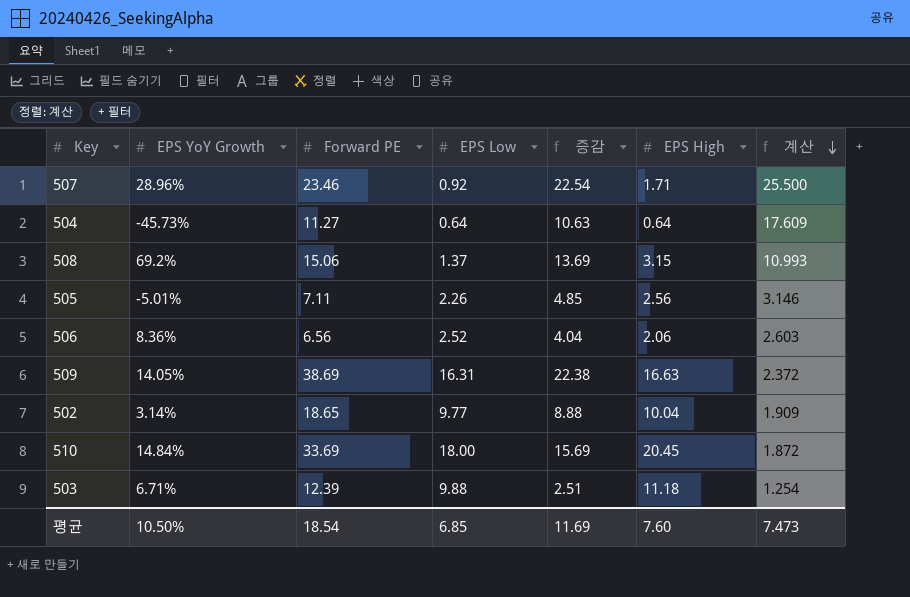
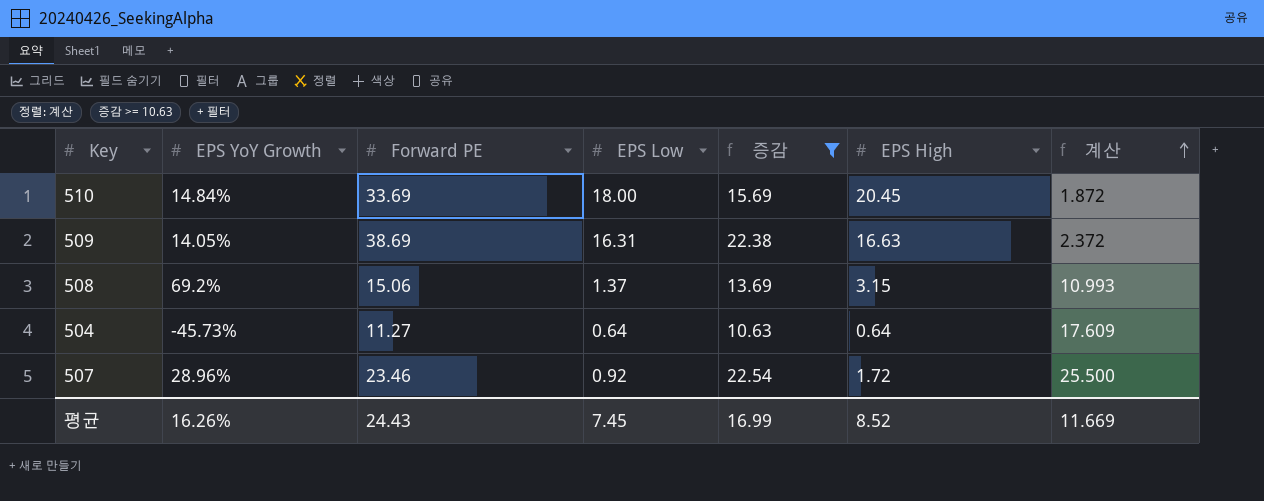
filter: none -> 증감 >= 10.63
row order: 계산 descending -> 계산 ascending
507 | EPS High: 1.71 -> 1.72
평균 | EPS YoY Growth: 10.50% -> 16.26%
평균 | Forward PE: 18.54 -> 24.43
평균 | EPS Low: 6.85 -> 7.45
평균 | 증감: 11.69 -> 16.99
평균 | EPS High: 7.60 -> 8.52
평균 | 계산: 7.473 -> 11.669

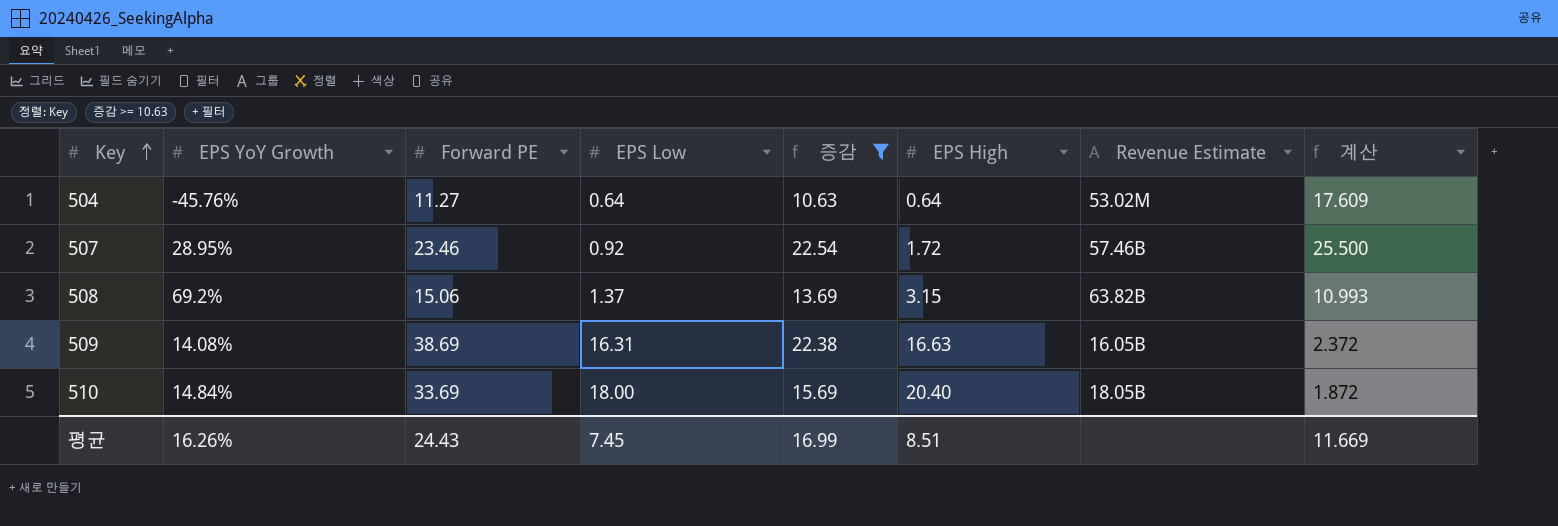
row order: 계산 ascending -> Key ascending
column Revenue Estimate | position: none -> 7
504 | EPS YoY Growth: -45.73% -> -45.76%
507 | EPS YoY Growth: 28.96% -> 28.95%
509 | EPS YoY Growth: 14.05% -> 14.08%
510 | EPS High: 20.45 -> 20.40
평균 | EPS High: 8.52 -> 8.51

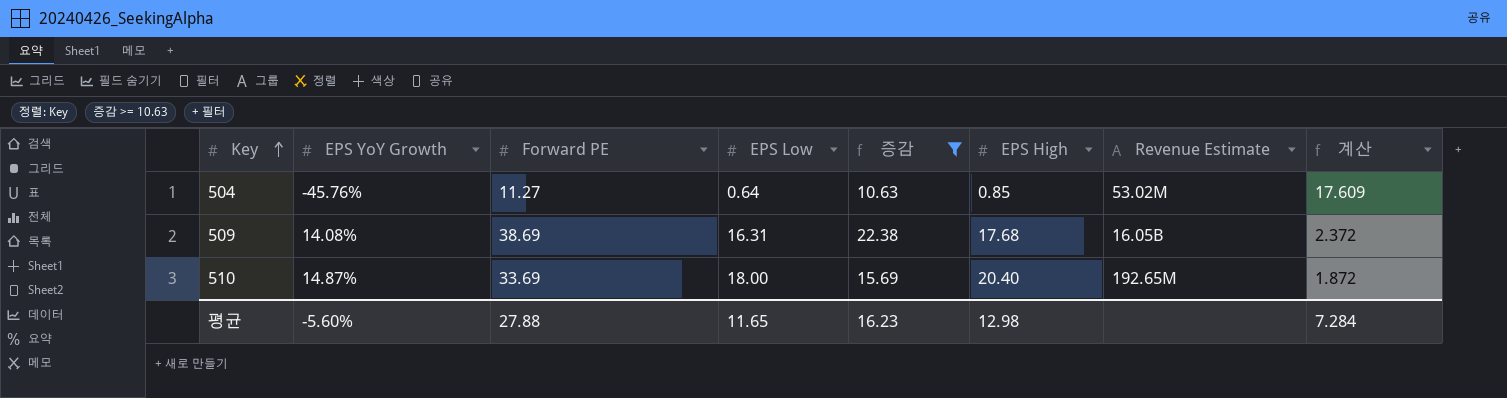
row 507: 28.95% | 23.46 | 0.92 | 22.54 | 1.72 | 57.46B | 25.500 -> none
row 508: 69.2% | 15.06 | 1.37 | 13.69 | 3.15 | 63.82B | 10.993 -> none
504 | EPS High: 0.64 -> 0.85
509 | EPS High: 16.63 -> 17.68
510 | EPS YoY Growth: 14.84% -> 14.87%
510 | Revenue Estimate: 18.05B -> 192.65M
평균 | EPS YoY Growth: 16.26% -> -5.60%
평균 | Forward PE: 24.43 -> 27.88
평균 | EPS Low: 7.45 -> 11.65
평균 | 증감: 16.99 -> 16.23
평균 | EPS High: 8.51 -> 12.98
평균 | 계산: 11.669 -> 7.284

